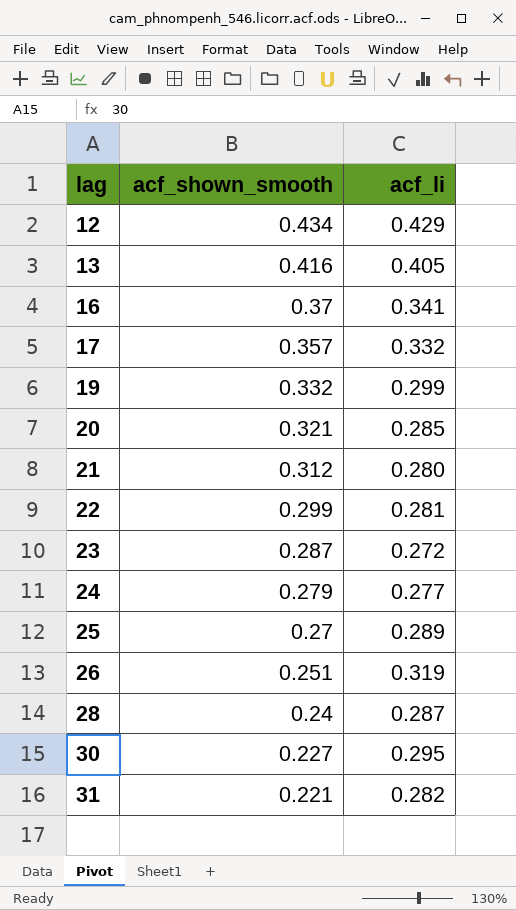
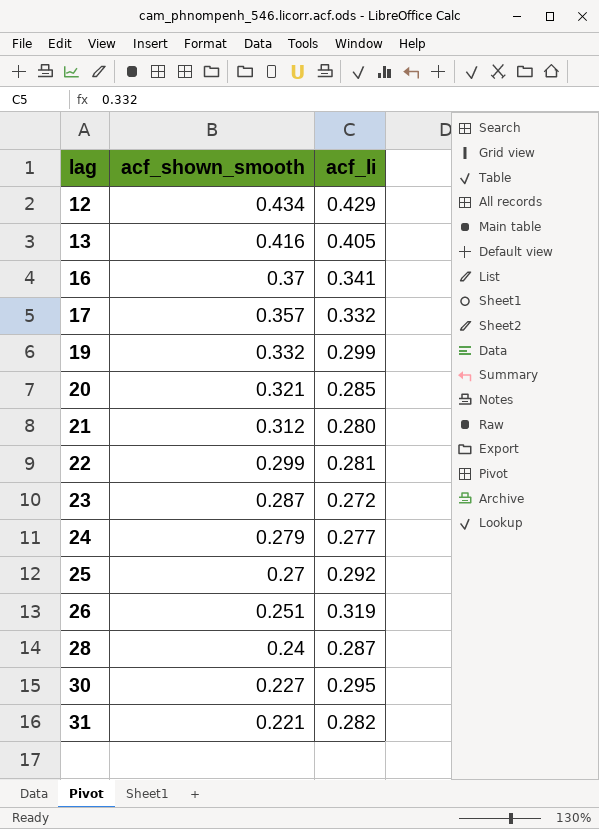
25 | acf_li: 0.289 -> 0.292

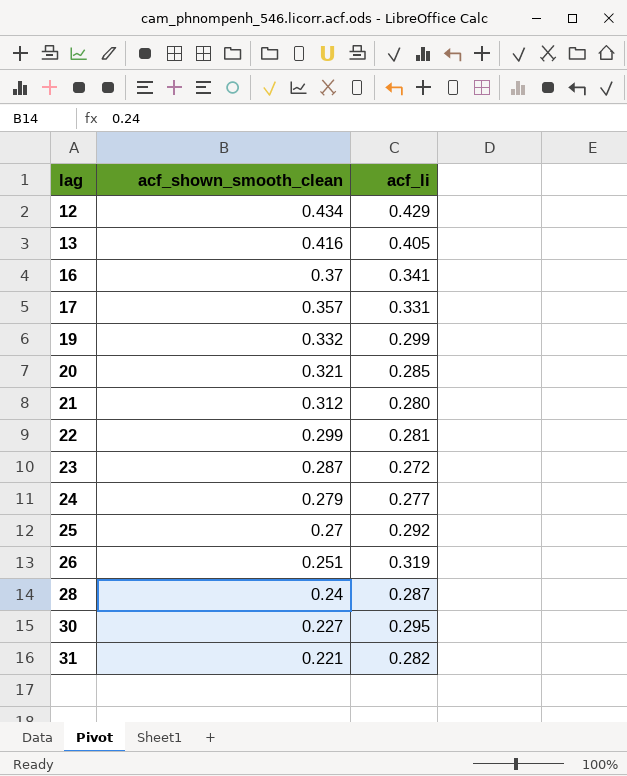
column name: acf_shown_smooth -> acf_shown_smooth_clean
17 | acf_li: 0.332 -> 0.331

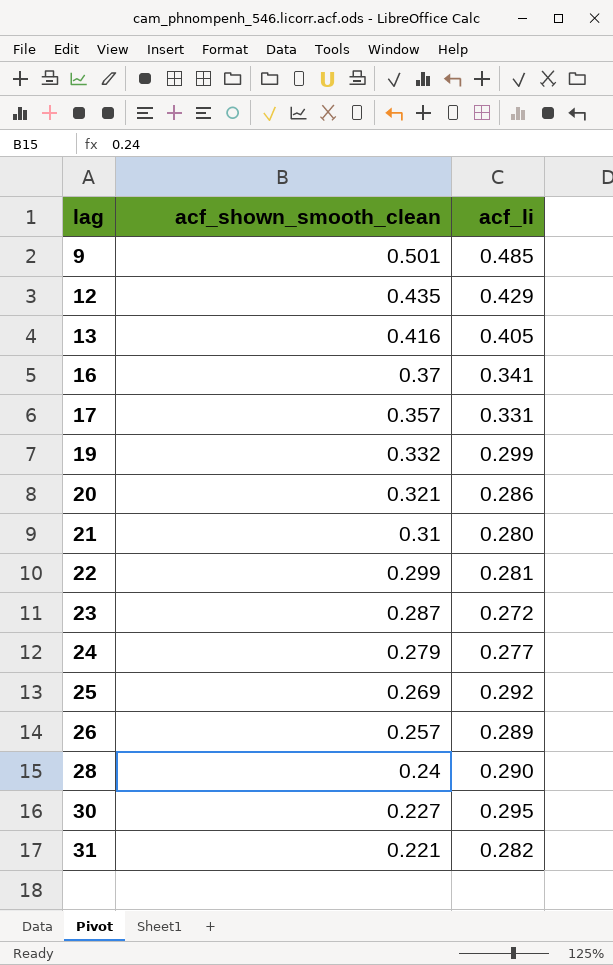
row 9: none -> 0.501 | 0.485
12 | acf_shown_smooth_clean: 0.434 -> 0.435
20 | acf_li: 0.285 -> 0.286
21 | acf_shown_smooth_clean: 0.312 -> 0.31
25 | acf_shown_smooth_clean: 0.27 -> 0.269
26 | acf_shown_smooth_clean: 0.251 -> 0.257
26 | acf_li: 0.319 -> 0.289
28 | acf_li: 0.287 -> 0.290

